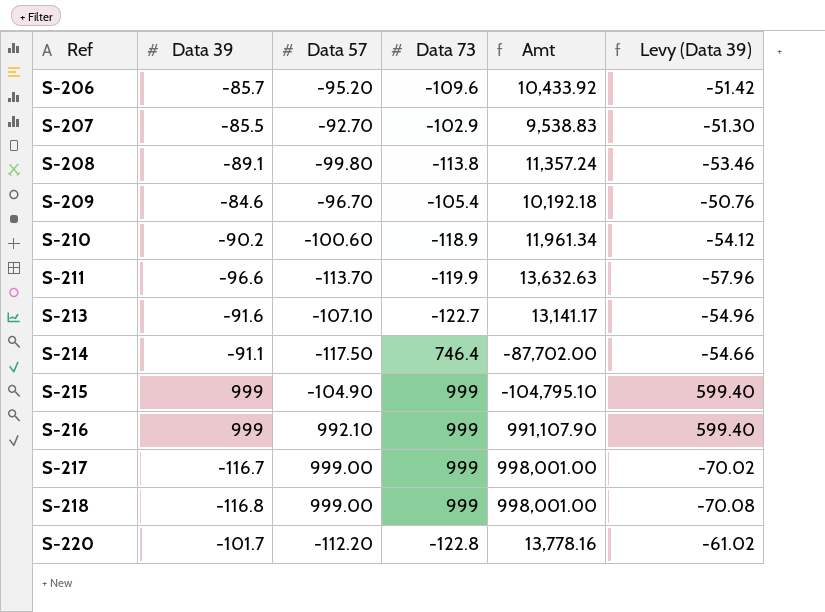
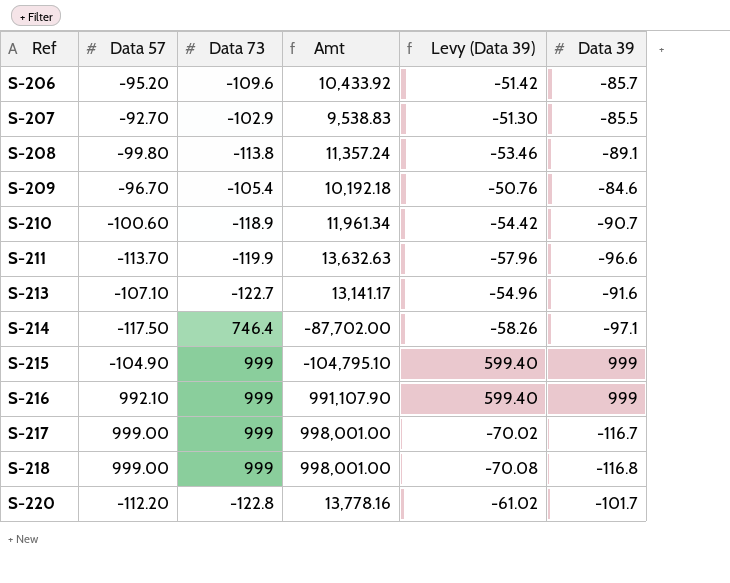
column Data 39 | position: 2 -> 6
S-210 | Levy (Data 39): -54.12 -> -54.42
S-210 | Data 39: -90.2 -> -90.7
S-214 | Levy (Data 39): -54.66 -> -58.26
S-214 | Data 39: -91.1 -> -97.1

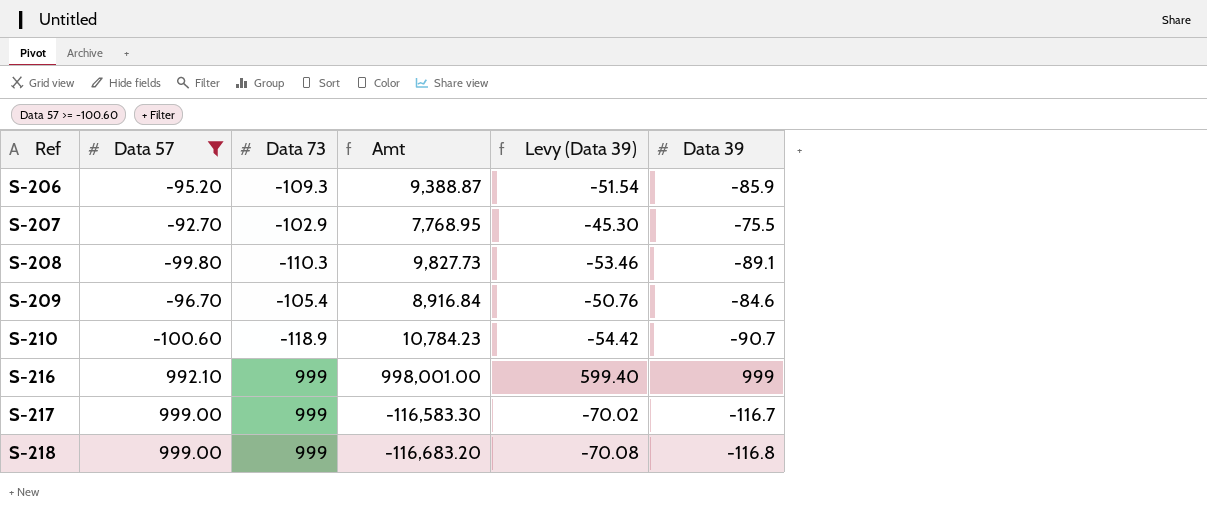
filter: none -> Data 57 >= -100.60
column Amt | formula: [Data 57] * [Data 73] -> [Data 73] * [Data 39]
S-206 | Data 73: -109.6 -> -109.3
S-206 | Levy (Data 39): -51.42 -> -51.54
S-206 | Data 39: -85.7 -> -85.9
S-207 | Levy (Data 39): -51.30 -> -45.30
S-207 | Data 39: -85.5 -> -75.5
S-208 | Data 73: -113.8 -> -110.3

